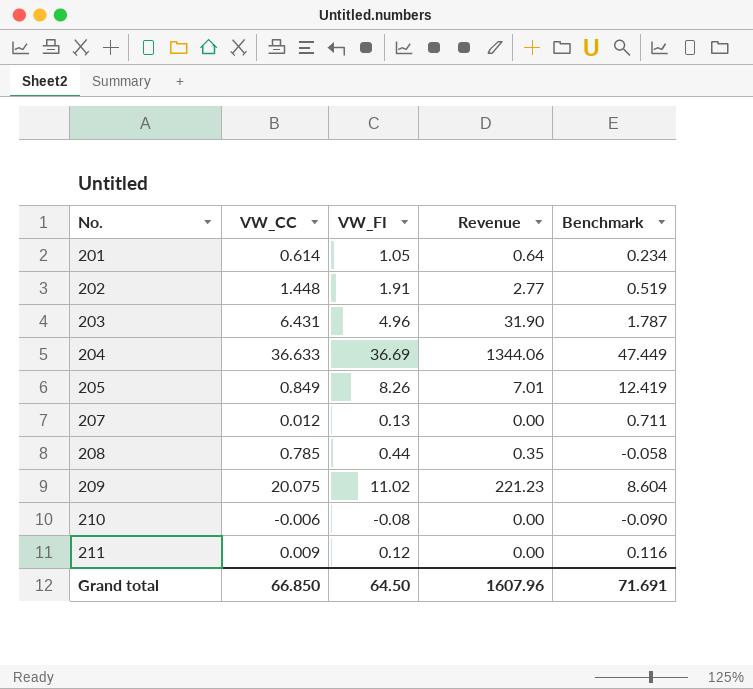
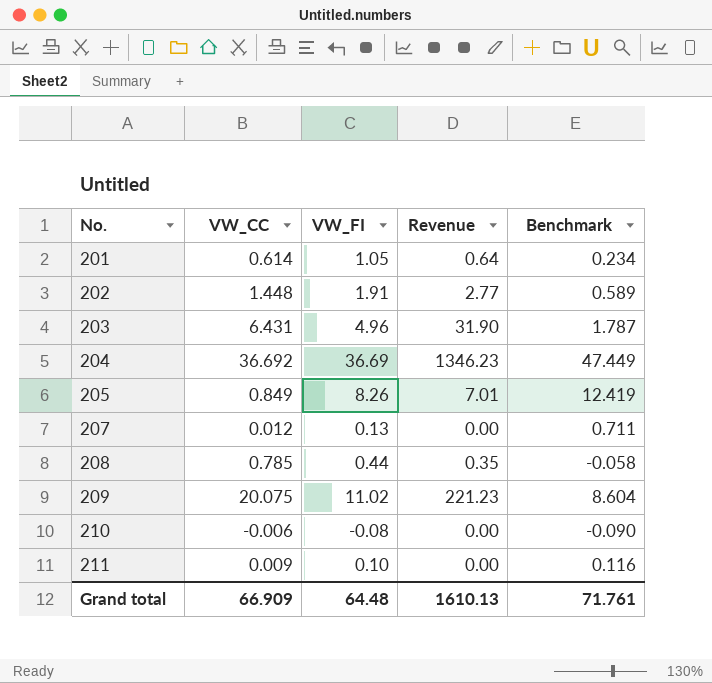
202 | Benchmark: 0.519 -> 0.589
204 | VW_CC: 36.633 -> 36.692
204 | Revenue: 1344.06 -> 1346.23
211 | VW_FI: 0.12 -> 0.10
Grand total | VW_CC: 66.850 -> 66.909
Grand total | VW_FI: 64.50 -> 64.48
Grand total | Revenue: 1607.96 -> 1610.13
Grand total | Benchmark: 71.691 -> 71.761

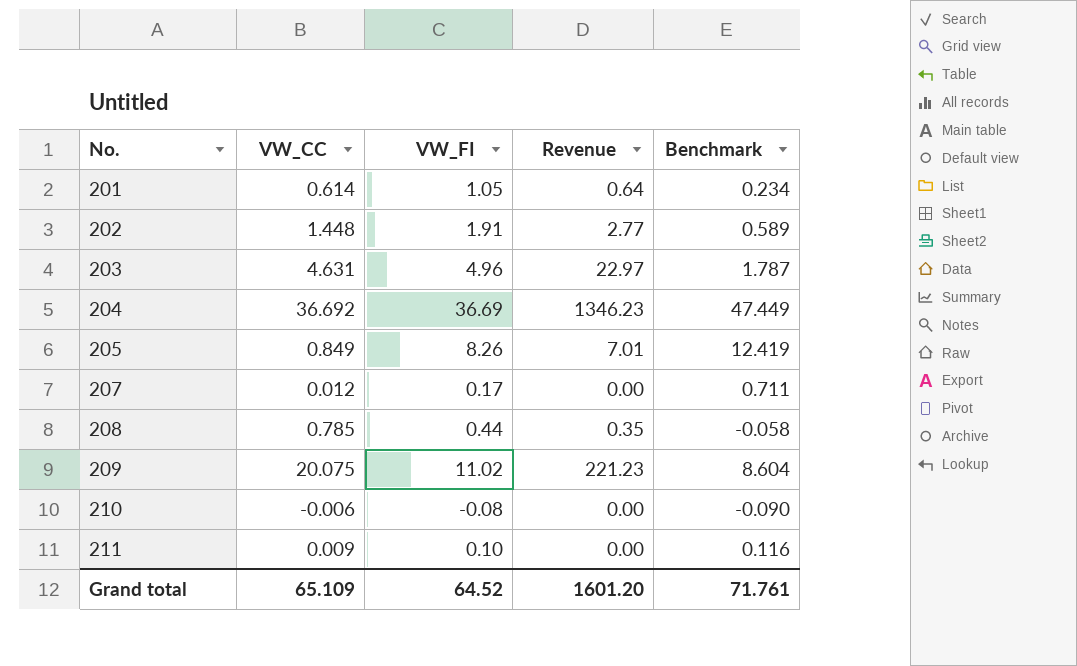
203 | VW_CC: 6.431 -> 4.631
203 | Revenue: 31.90 -> 22.97
207 | VW_FI: 0.13 -> 0.17
Grand total | VW_CC: 66.909 -> 65.109
Grand total | VW_FI: 64.48 -> 64.52
Grand total | Revenue: 1610.13 -> 1601.20

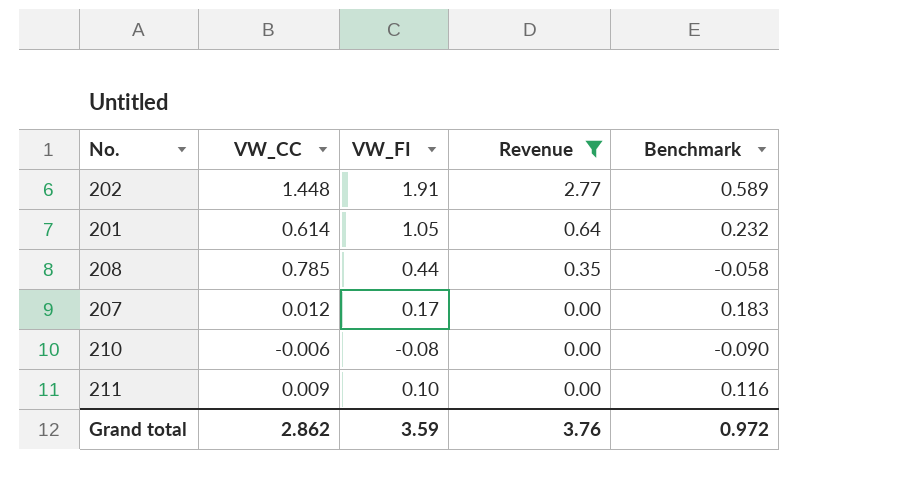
filter: none -> Revenue <= 2.77
row order: No. ascending -> Revenue descending
201 | Benchmark: 0.234 -> 0.232
207 | Benchmark: 0.711 -> 0.183
Grand total | VW_CC: 65.109 -> 2.862
Grand total | VW_FI: 64.52 -> 3.59
Grand total | Revenue: 1601.20 -> 3.76
Grand total | Benchmark: 71.761 -> 0.972

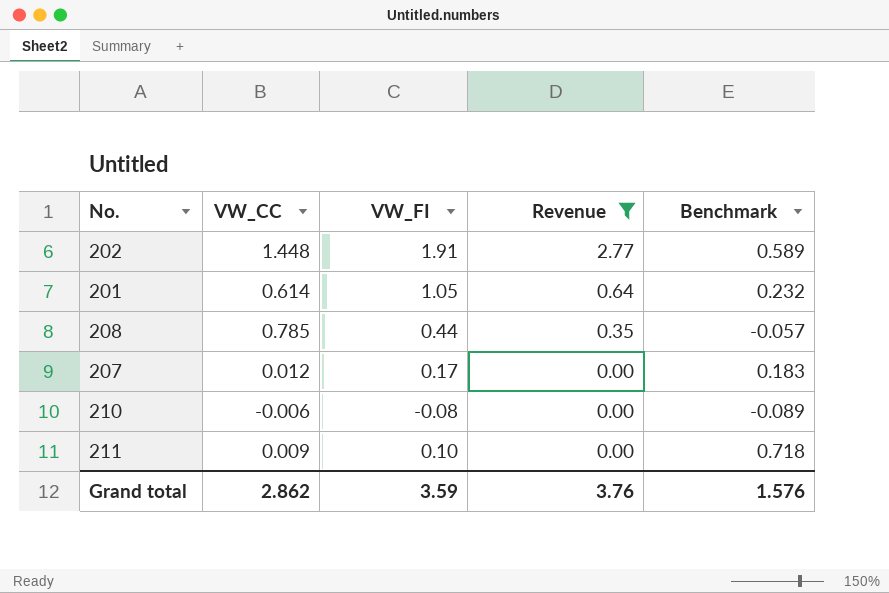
208 | Benchmark: -0.058 -> -0.057
210 | Benchmark: -0.090 -> -0.089
211 | Benchmark: 0.116 -> 0.718
Grand total | Benchmark: 0.972 -> 1.576

